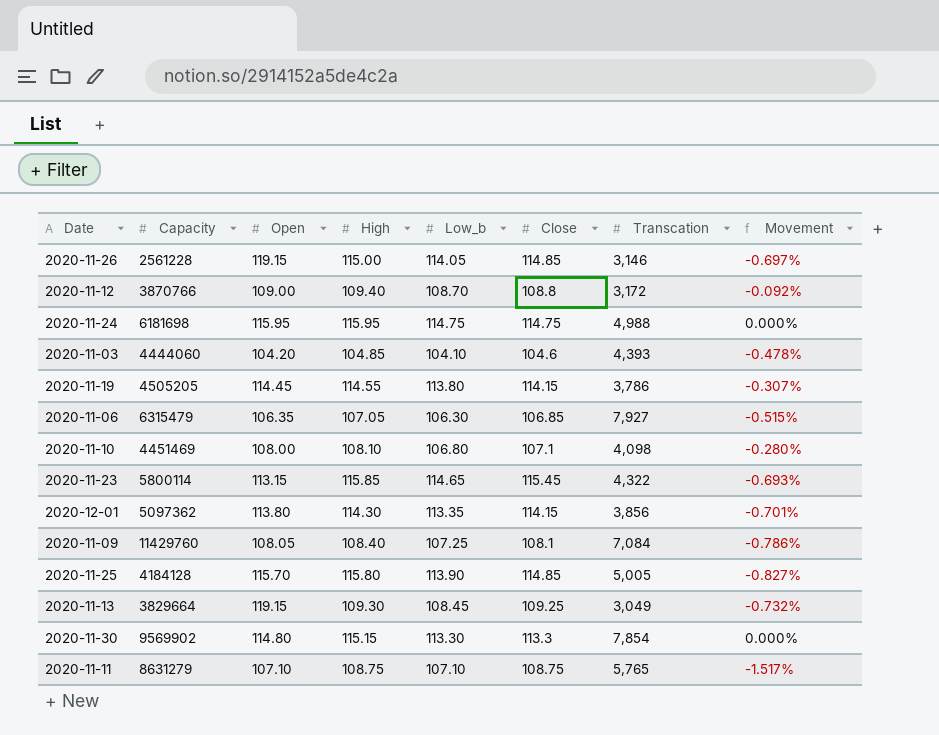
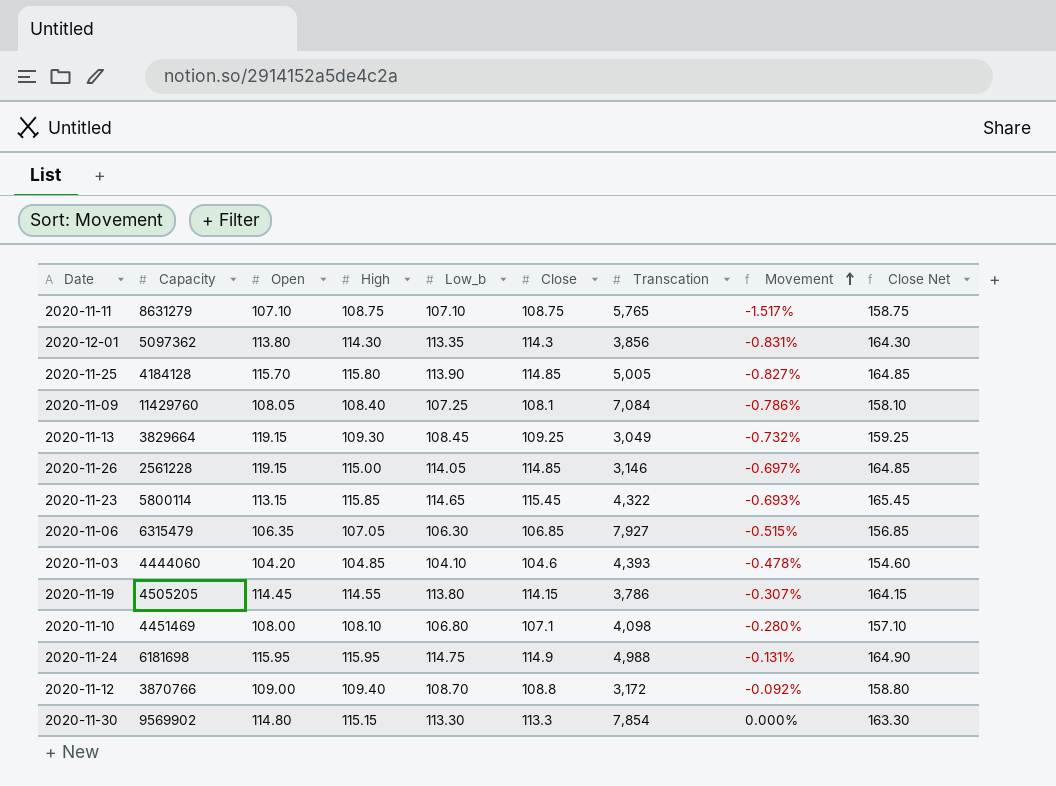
row order: none -> Movement ascending
column Close Net | formula: none -> [Close] + 50
2020-12-01 | Close: 114.15 -> 114.3
2020-12-01 | Movement: -0.701% -> -0.831%
2020-11-24 | Close: 114.75 -> 114.9
2020-11-24 | Movement: 0.000% -> -0.131%

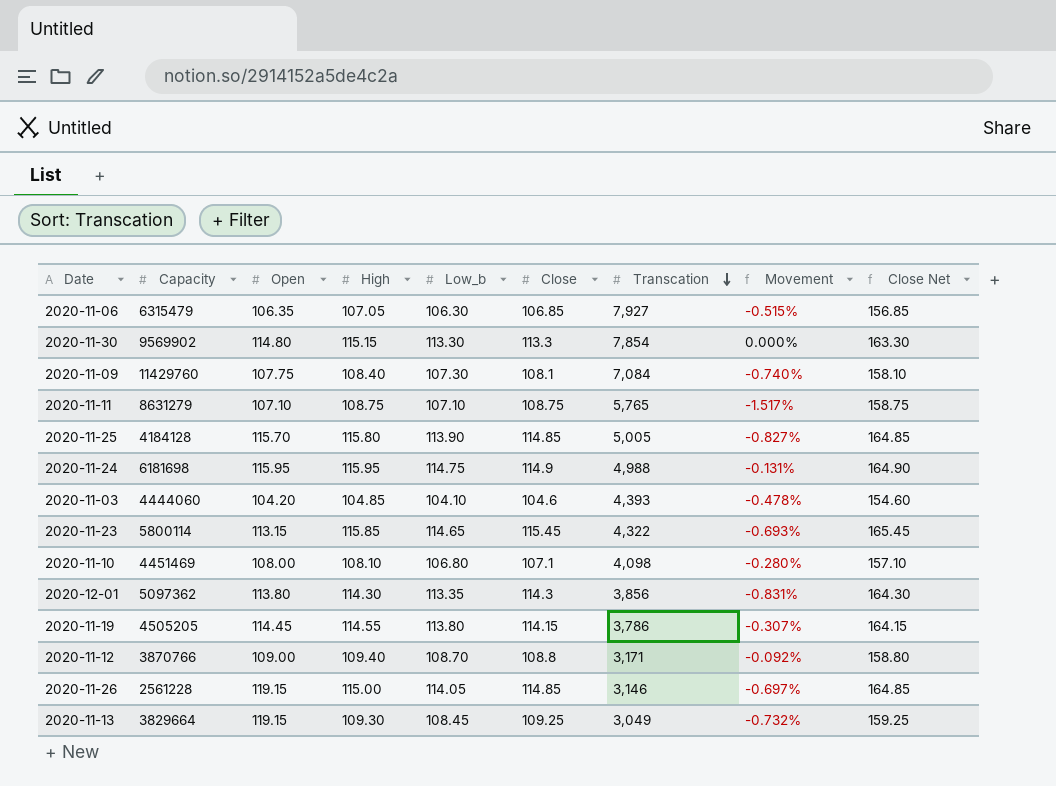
row order: Movement ascending -> Transcation descending
2020-11-09 | Open: 108.05 -> 107.75
2020-11-09 | Low_b: 107.25 -> 107.30
2020-11-09 | Movement: -0.786% -> -0.740%
2020-11-12 | Transcation: 3,172 -> 3,171

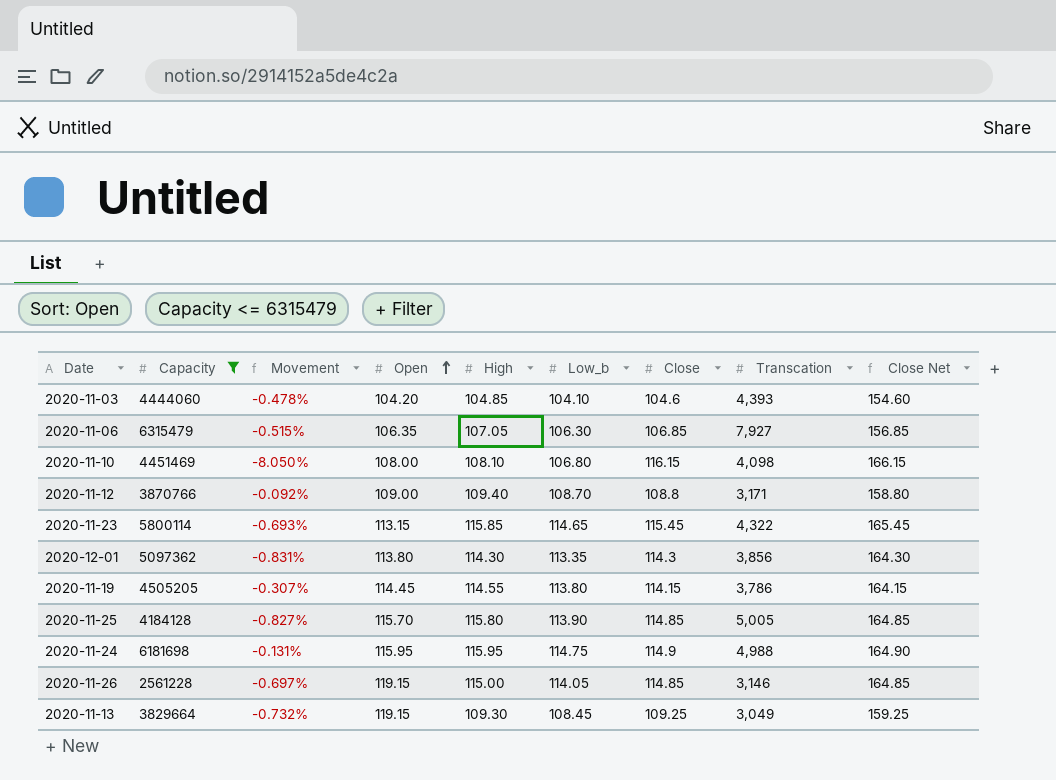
filter: none -> Capacity <= 6315479
row order: Transcation descending -> Open ascending
column Movement | position: 8 -> 3
2020-11-10 | Movement: -0.280% -> -8.050%
2020-11-10 | Close: 107.1 -> 116.15
2020-11-10 | Close Net: 157.10 -> 166.15

